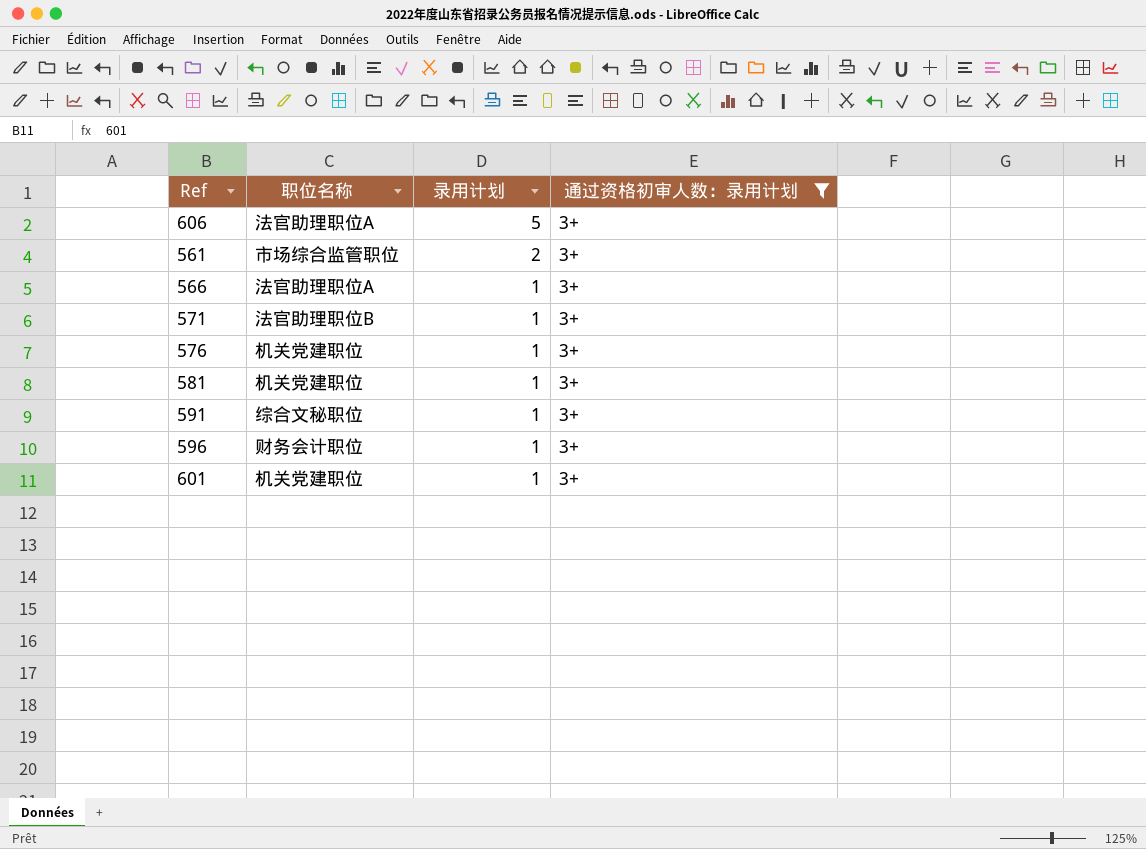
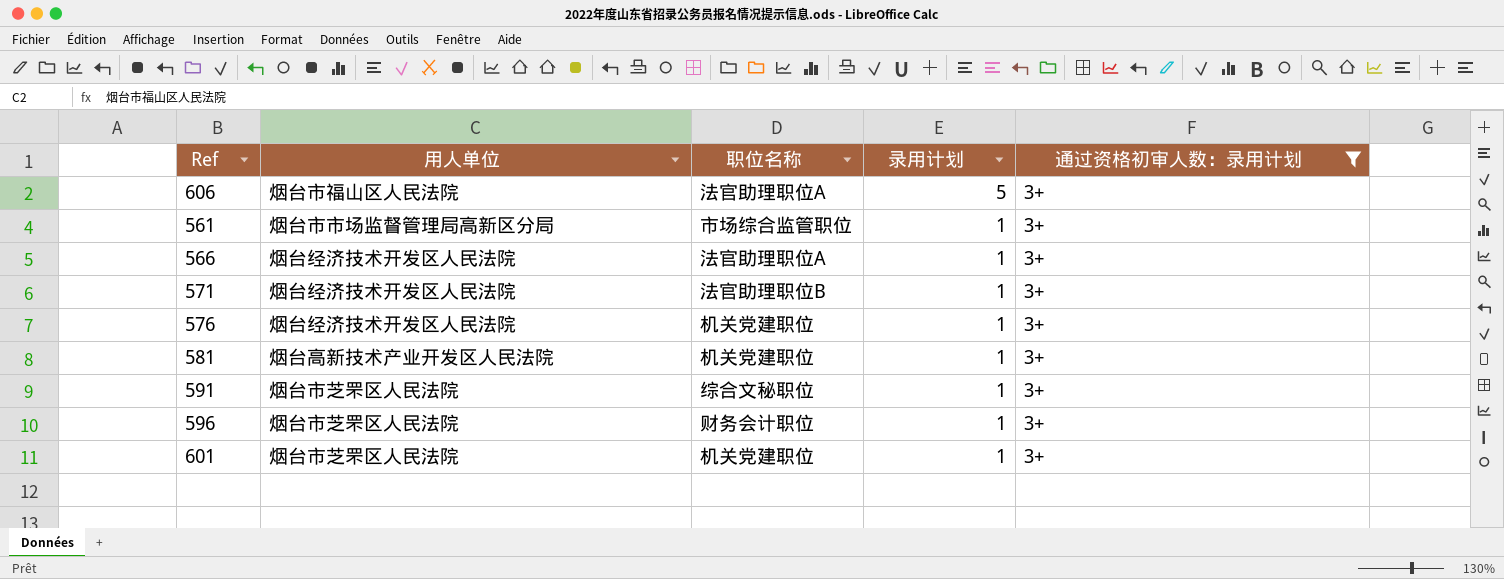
column 用人单位 | position: none -> 2
561 | 录用计划: 2 -> 1

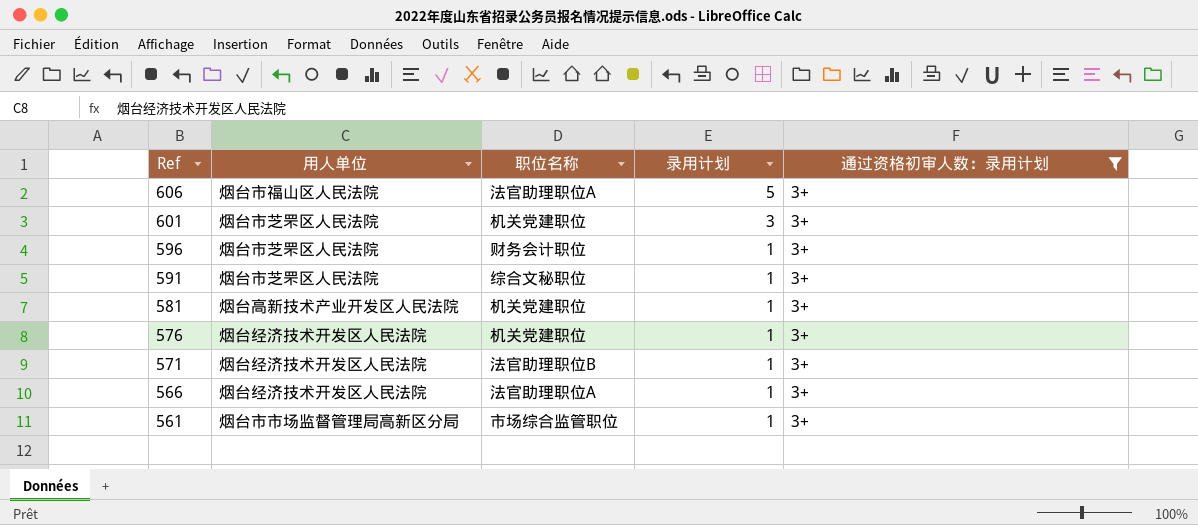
row order: 录用计划 descending -> Ref descending
601 | 录用计划: 1 -> 3

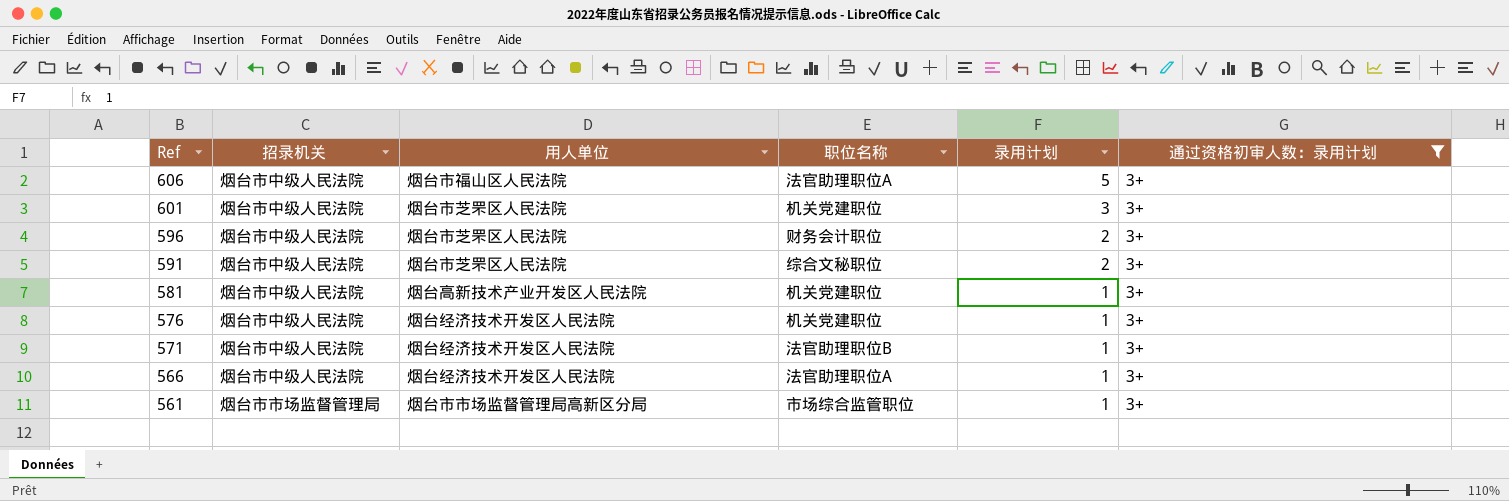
column 招录机关 | position: none -> 2
596 | 录用计划: 1 -> 2
591 | 录用计划: 1 -> 2

